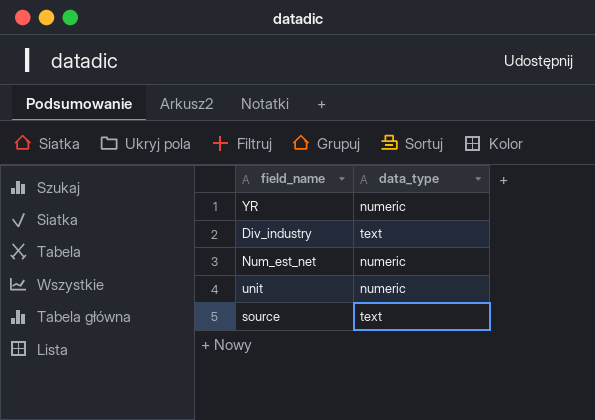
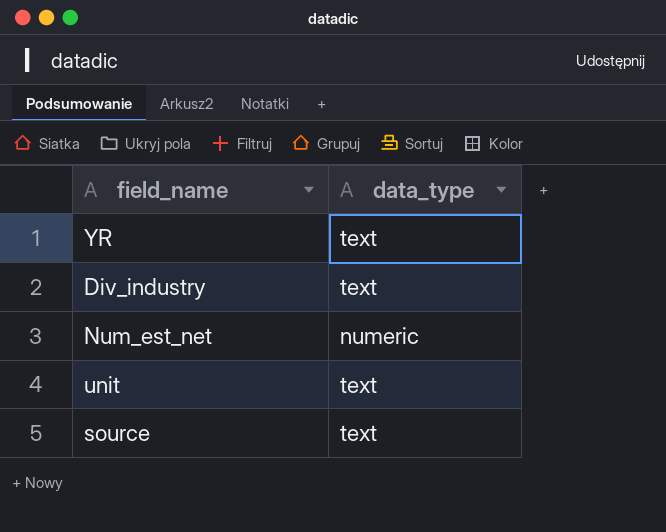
YR | data_type: numeric -> text
unit | data_type: numeric -> text

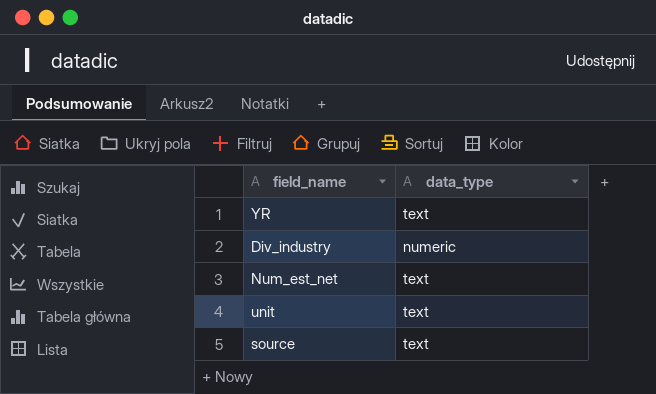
Div_industry | data_type: text -> numeric
Num_est_net | data_type: numeric -> text

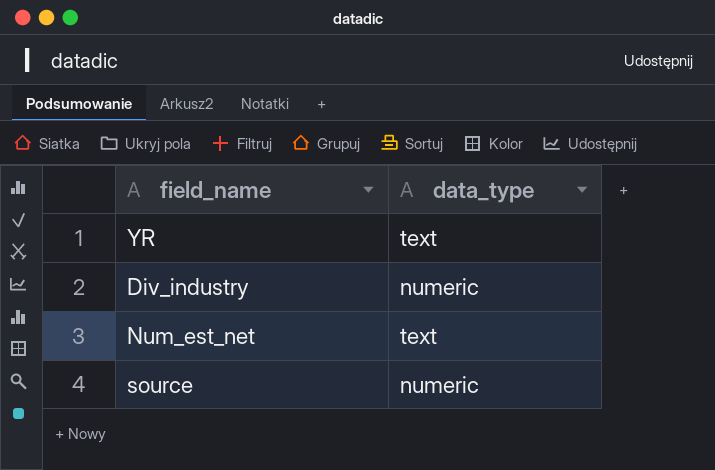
row unit: text -> none
source | data_type: text -> numeric

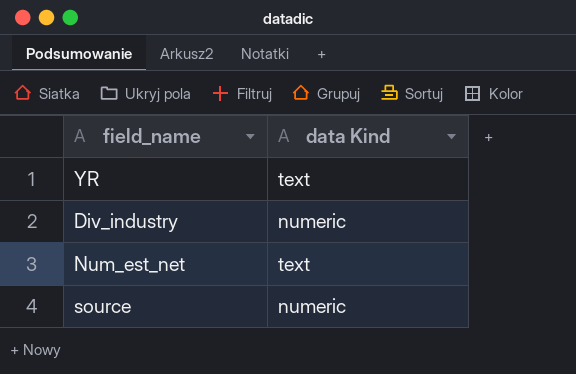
column name: data_type -> data Kind

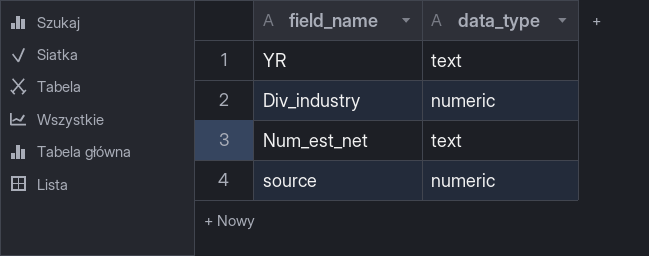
column name: data Kind -> data_type

